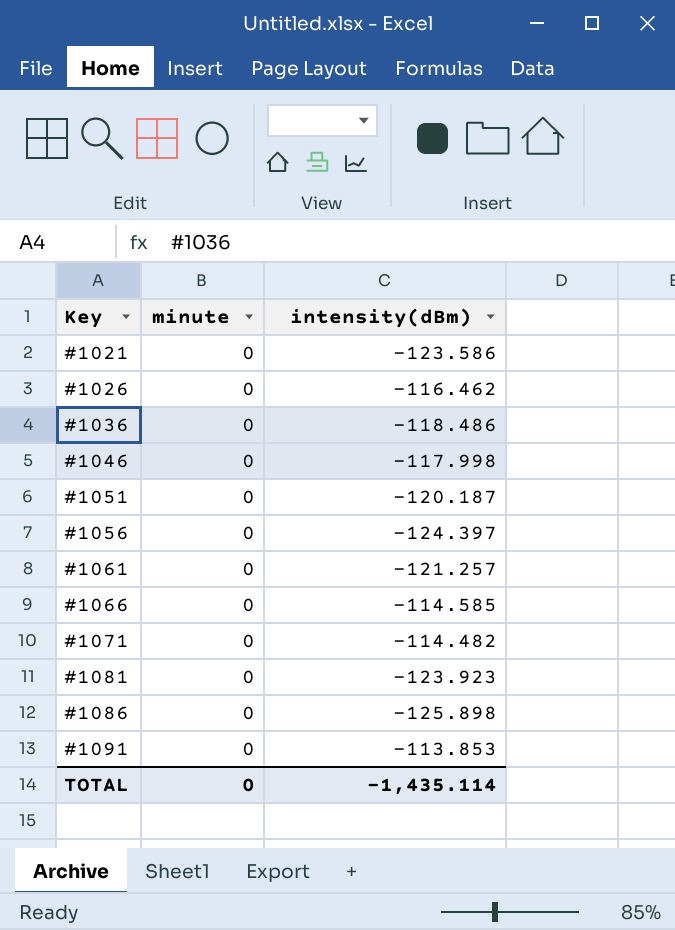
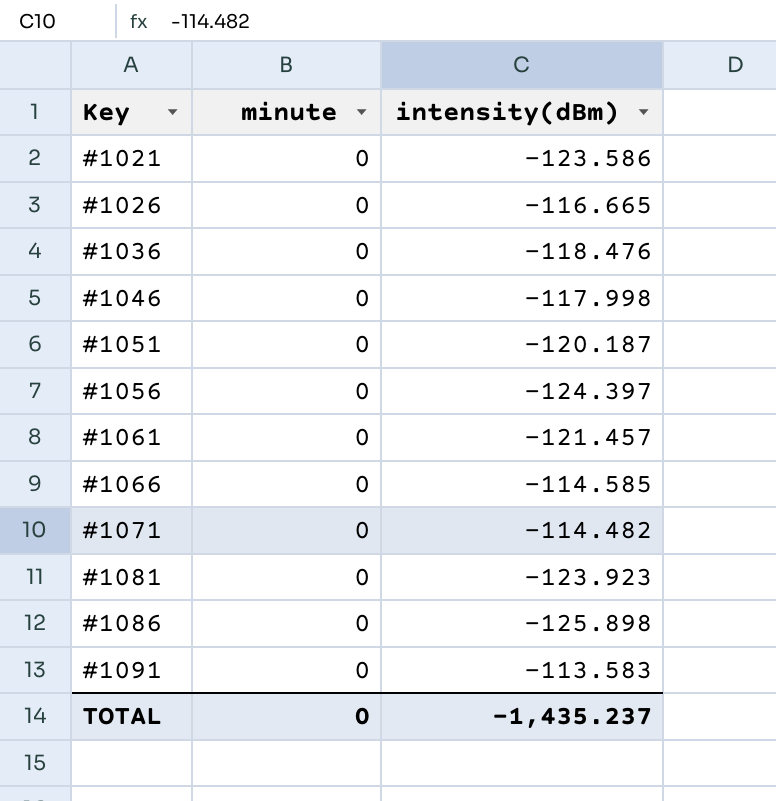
#1026 | intensity(dBm): -116.462 -> -116.665
#1036 | intensity(dBm): -118.486 -> -118.476
#1061 | intensity(dBm): -121.257 -> -121.457
#1091 | intensity(dBm): -113.853 -> -113.583
TOTAL | intensity(dBm): -1,435.114 -> -1,435.237

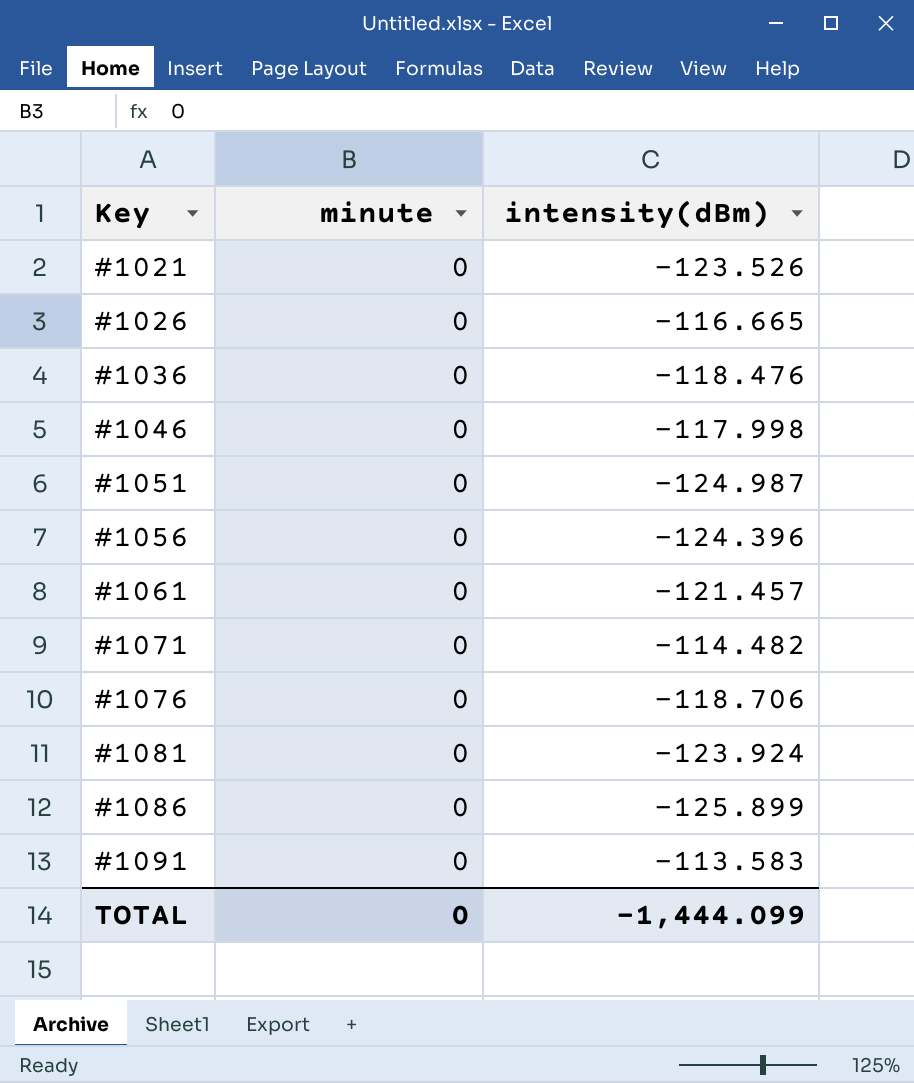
row #1066: 0 | -114.585 -> none
#1021 | intensity(dBm): -123.586 -> -123.526
#1051 | intensity(dBm): -120.187 -> -124.987
#1056 | intensity(dBm): -124.397 -> -124.396
row #1076: none -> 0 | -118.706
#1081 | intensity(dBm): -123.923 -> -123.924
#1086 | intensity(dBm): -125.898 -> -125.899
TOTAL | intensity(dBm): -1,435.237 -> -1,444.099

